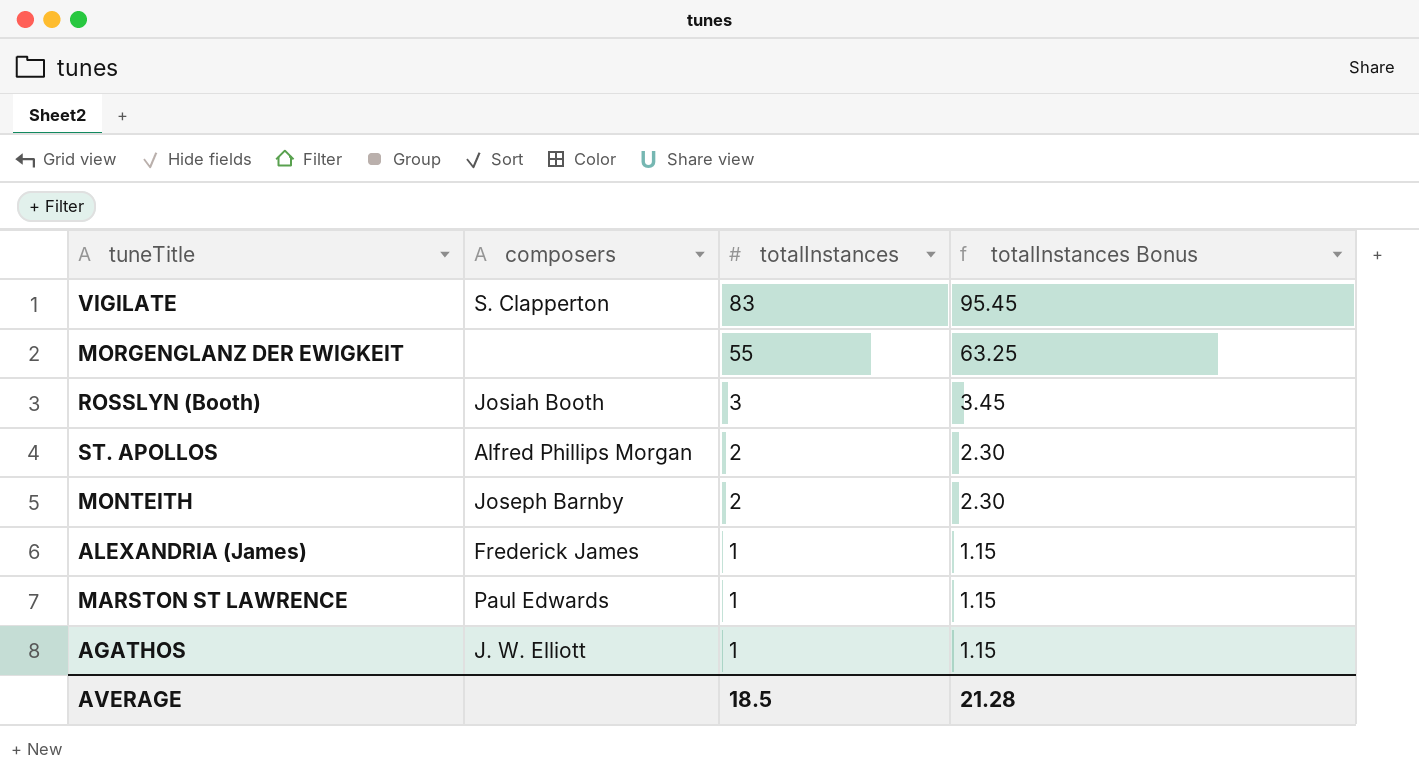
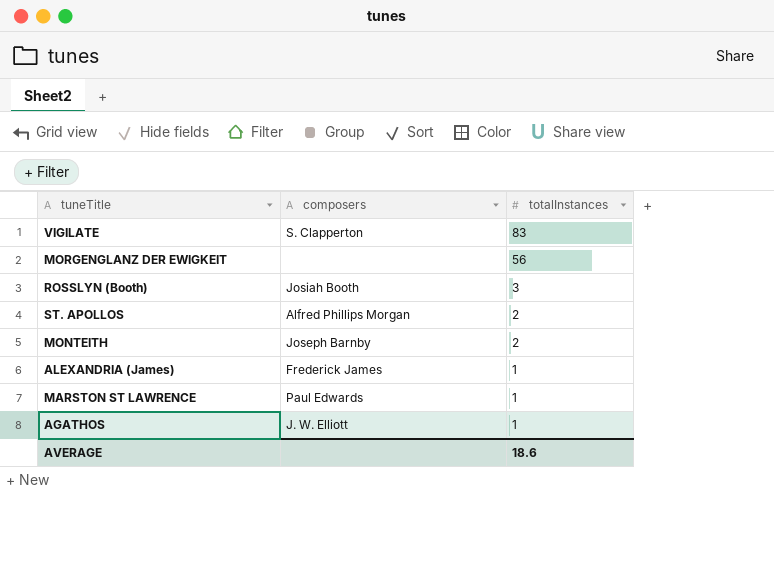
column totalInstances Bonus | formula: [totalInstances] * 1.15 -> none
MORGENGLANZ DER EWIGKEIT | totalInstances: 55 -> 56
AVERAGE | totalInstances: 18.5 -> 18.6

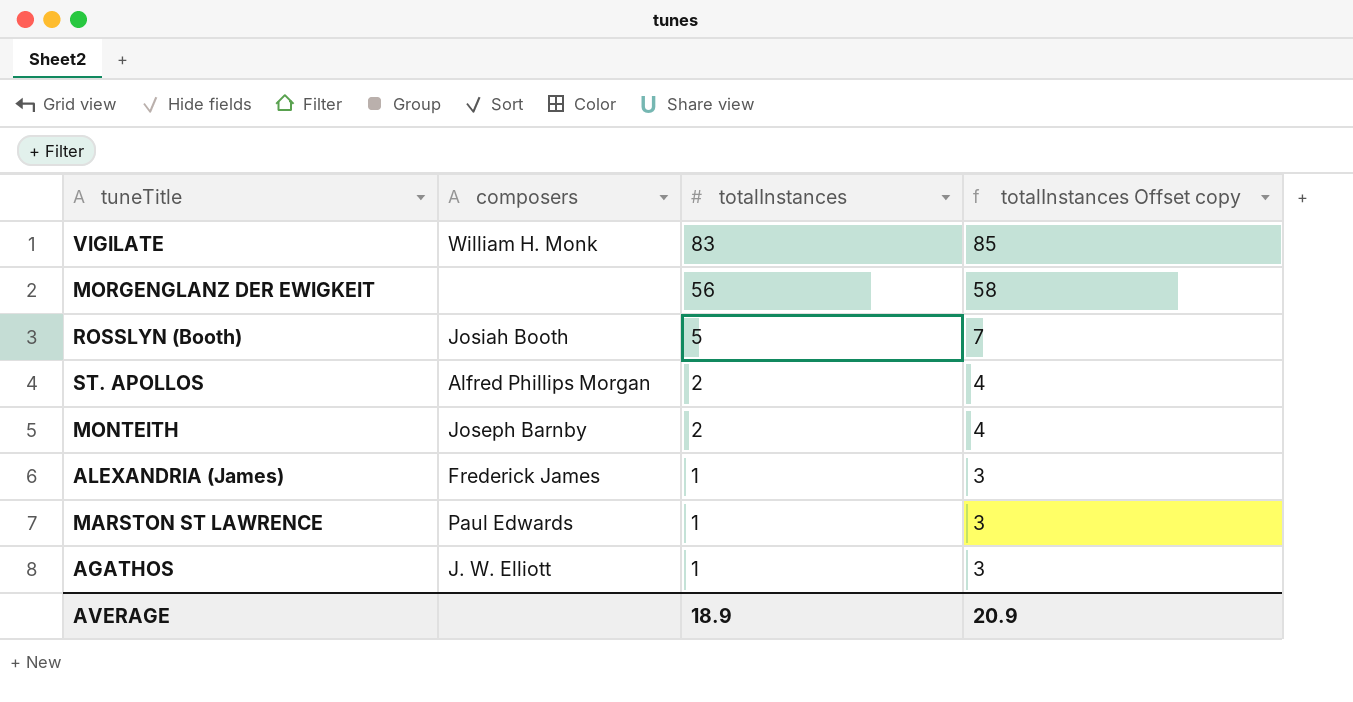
column totalInstances Offset copy | formula: none -> [totalInstances] + 2
VIGILATE | composers: S. Clapperton -> William H. Monk
ROSSLYN (Booth) | totalInstances: 3 -> 5
AVERAGE | totalInstances: 18.6 -> 18.9

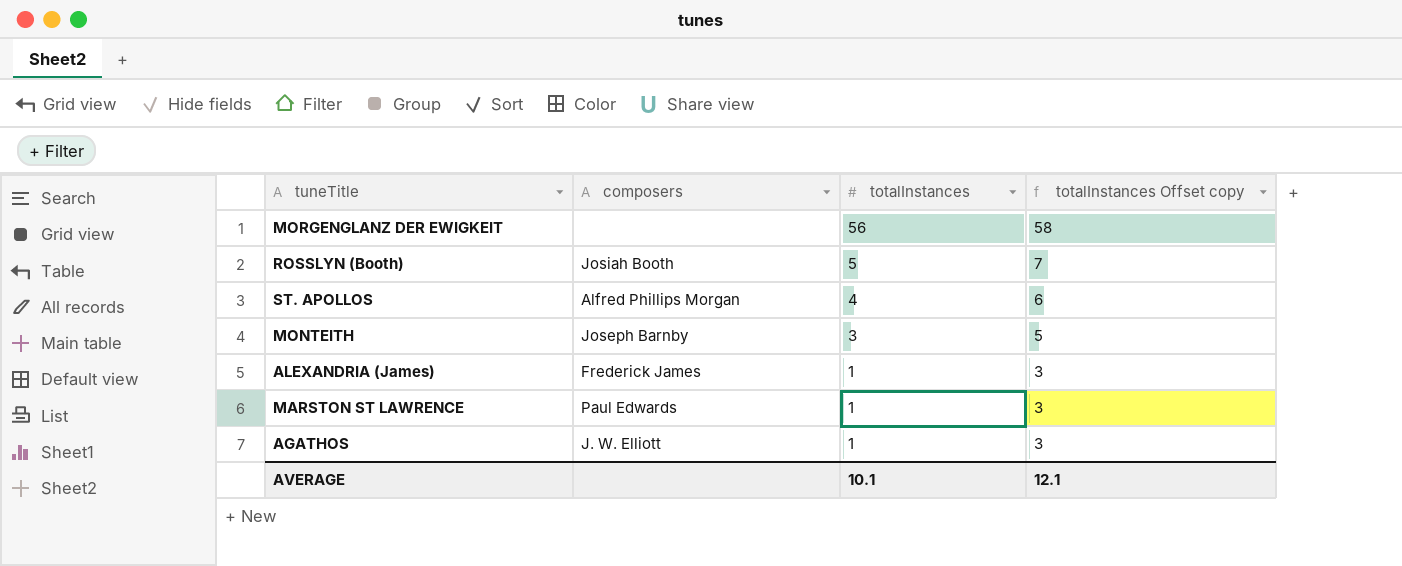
row VIGILATE: William H. Monk | 83 | 85 -> none
ST. APOLLOS | totalInstances: 2 -> 4
ST. APOLLOS | totalInstances Offset copy: 4 -> 6
MONTEITH | totalInstances: 2 -> 3
MONTEITH | totalInstances Offset copy: 4 -> 5
AVERAGE | totalInstances: 18.9 -> 10.1
AVERAGE | totalInstances Offset copy: 20.9 -> 12.1

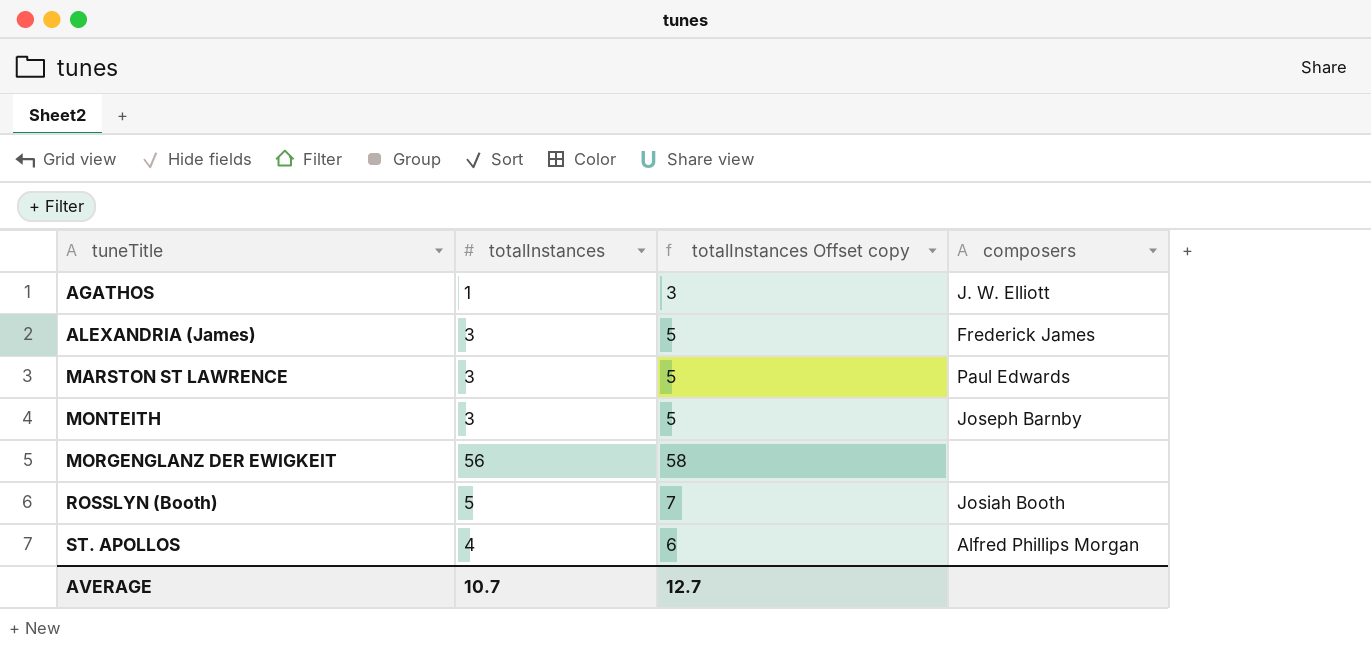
row order: totalInstances descending -> tuneTitle ascending
column composers | position: 2 -> 4
ALEXANDRIA (James) | totalInstances: 1 -> 3
ALEXANDRIA (James) | totalInstances Offset copy: 3 -> 5
MARSTON ST LAWRENCE | totalInstances: 1 -> 3
MARSTON ST LAWRENCE | totalInstances Offset copy: 3 -> 5
AVERAGE | totalInstances: 10.1 -> 10.7
AVERAGE | totalInstances Offset copy: 12.1 -> 12.7

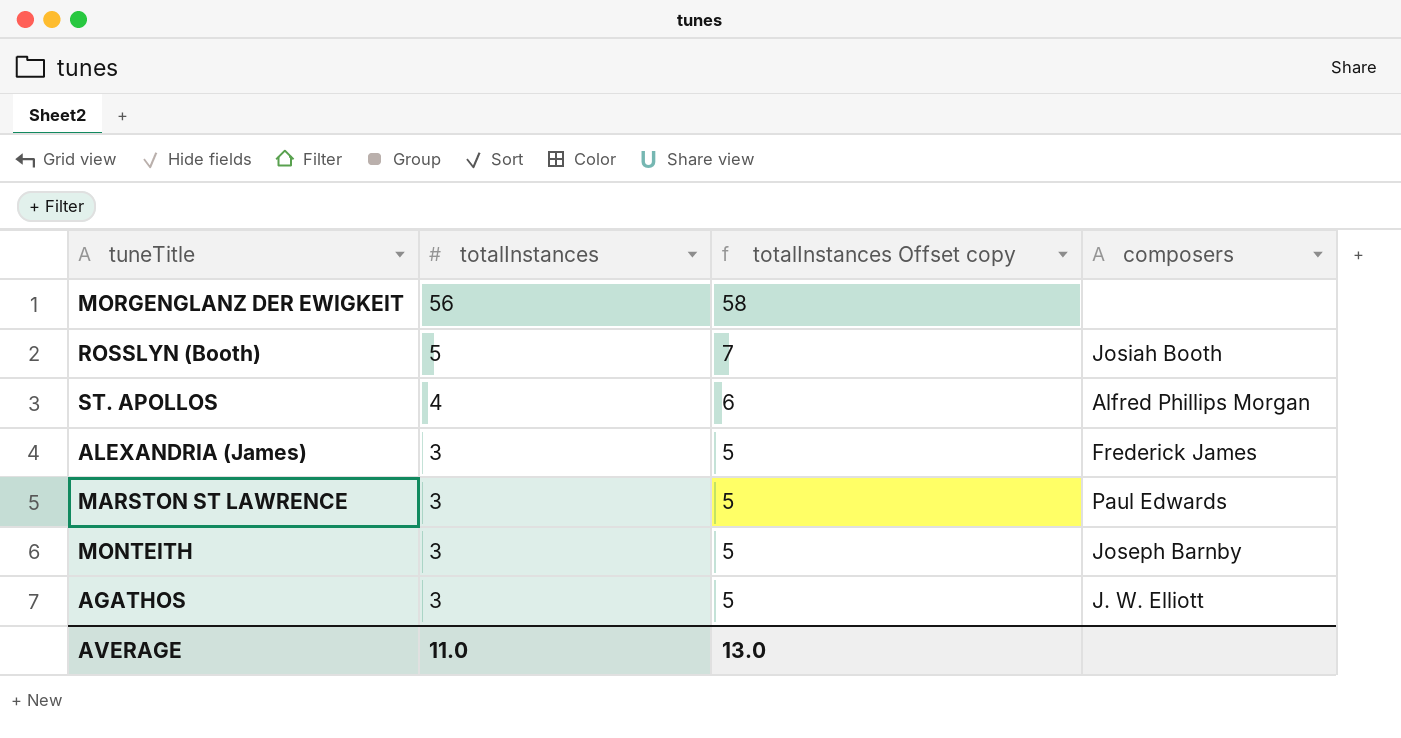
row order: tuneTitle ascending -> totalInstances descending
AGATHOS | totalInstances: 1 -> 3
AGATHOS | totalInstances Offset copy: 3 -> 5
AVERAGE | totalInstances: 10.7 -> 11.0
AVERAGE | totalInstances Offset copy: 12.7 -> 13.0

